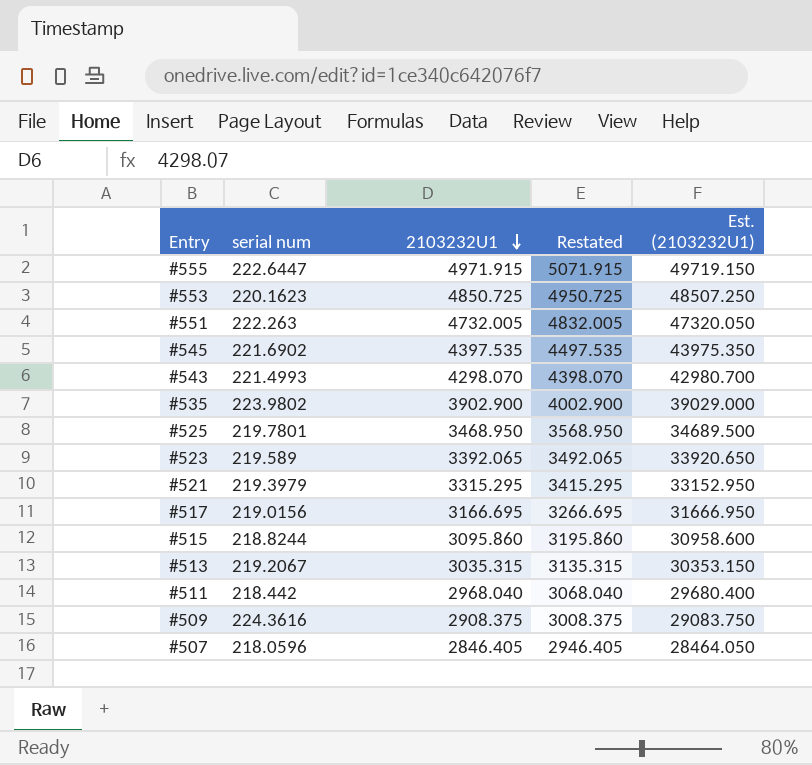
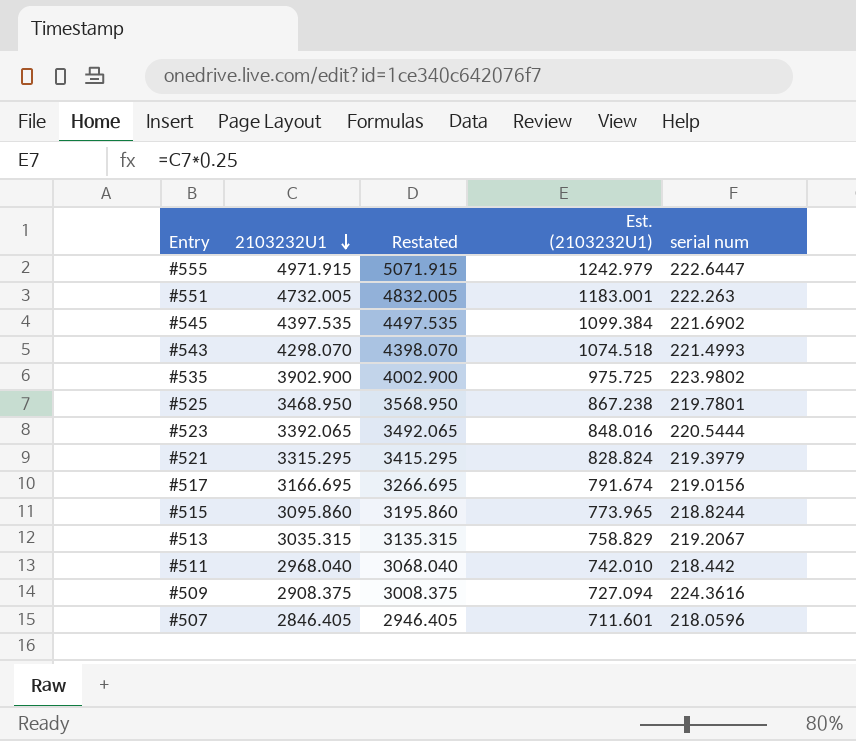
column Est. (2103232U1) | formula: [2103232U1] * 10 -> [2103232U1] * 0.25
column serial num | position: 2 -> 5
row #553: 220.1623 | 4850.725 | 4950.725 | 48507.250 -> none
#523 | serial num: 219.589 -> 220.5444

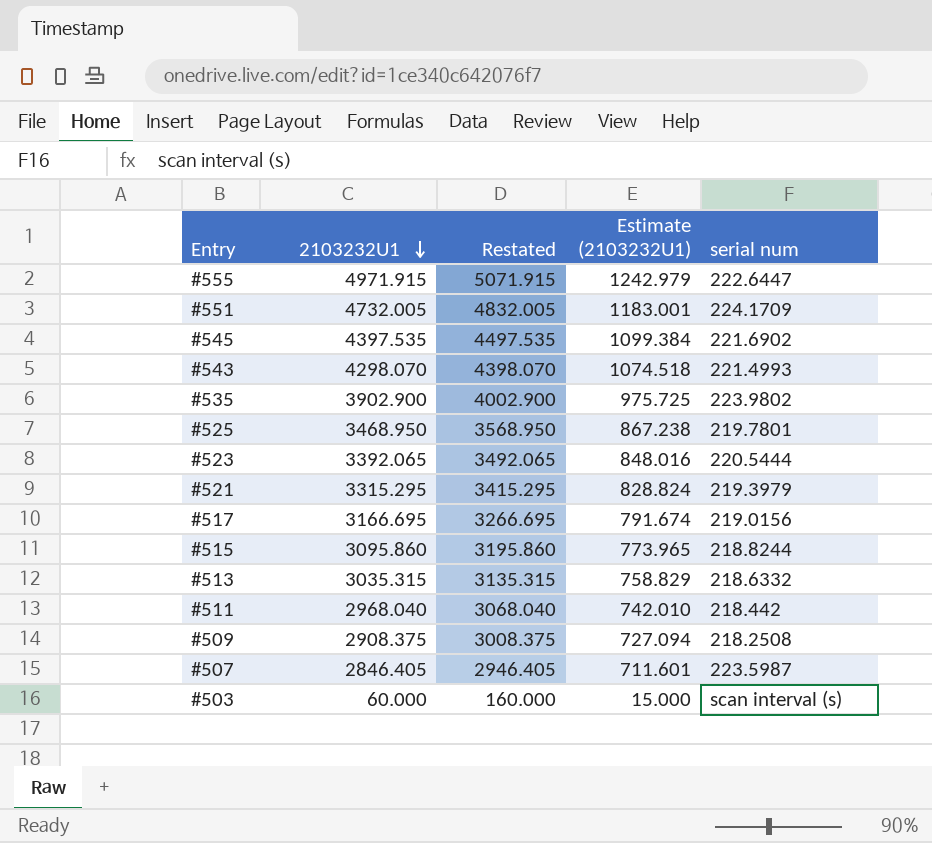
column name: Est. (2103232U1) -> Estimate (2103232U1)
#551 | serial num: 222.263 -> 224.1709
#513 | serial num: 219.2067 -> 218.6332
#509 | serial num: 224.3616 -> 218.2508
#507 | serial num: 218.0596 -> 223.5987
row #503: none -> 60.000 | 160.000 | 15.000 | scan interval (s)

